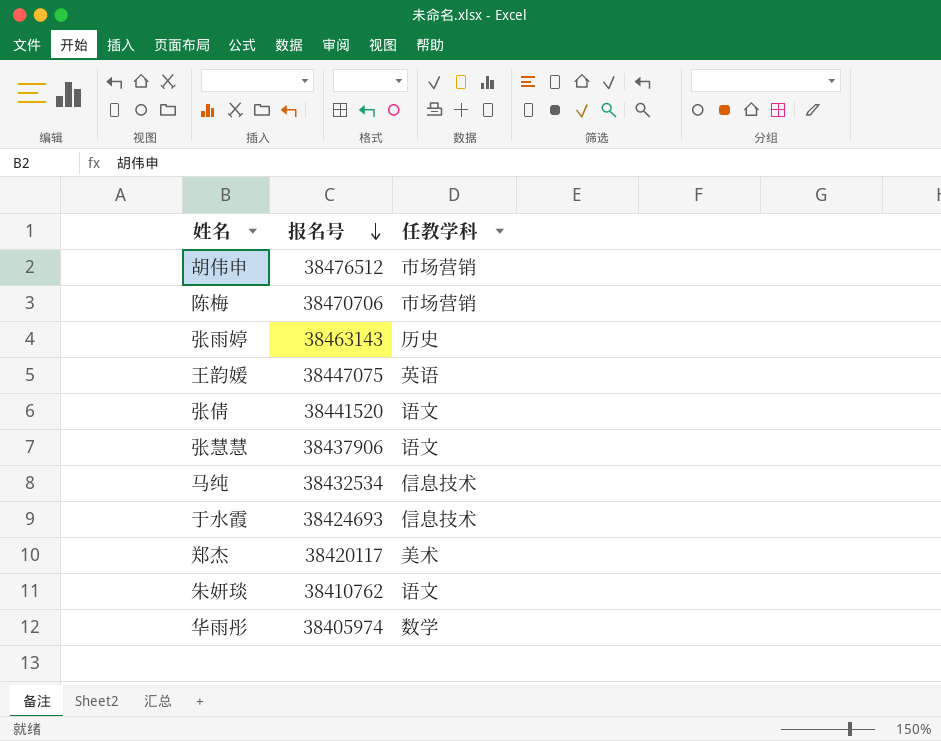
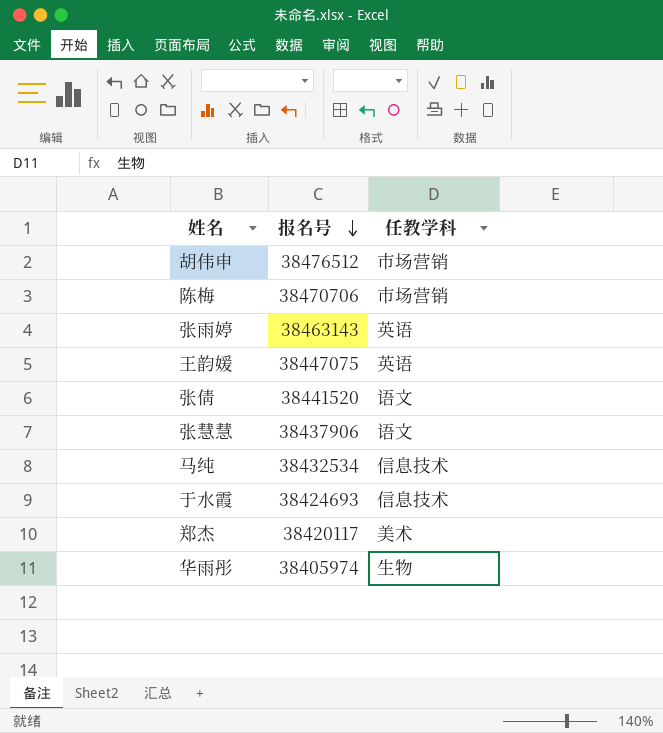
row 朱妍琰: 38410762 | 语文 -> none
张雨婷 | 任教学科: 历史 -> 英语
华雨彤 | 任教学科: 数学 -> 生物

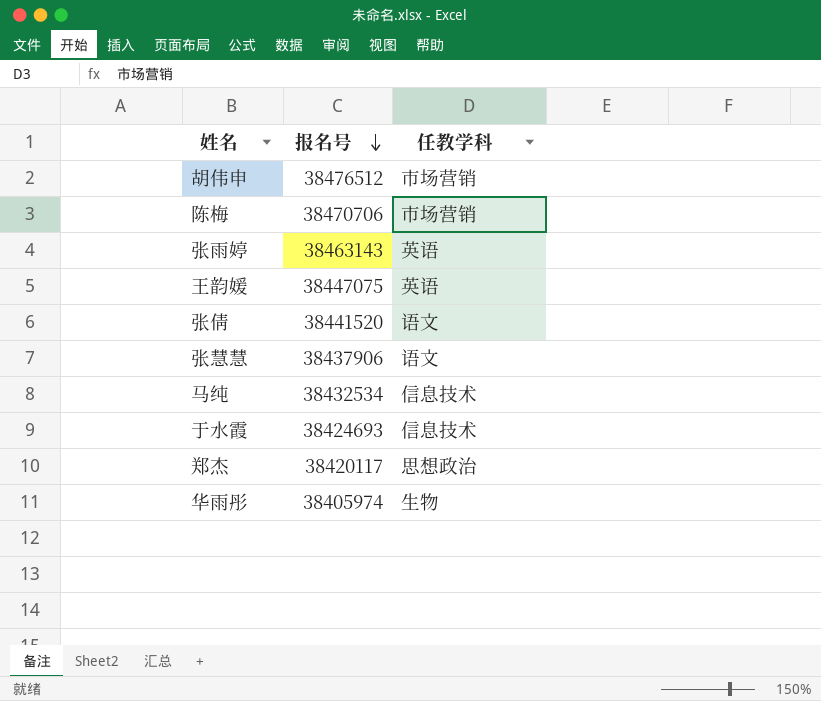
郑杰 | 任教学科: 美术 -> 思想政治

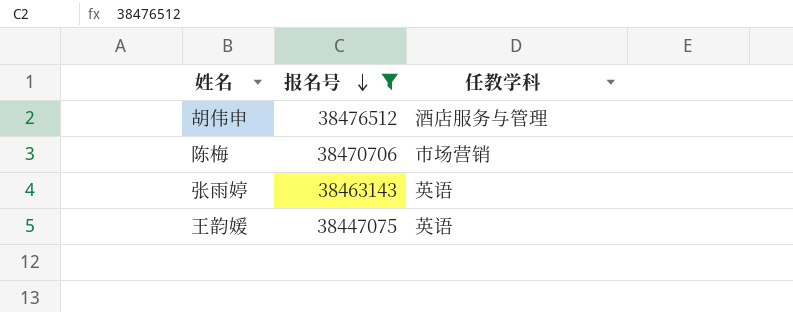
filter: none -> 报名号 >= 38447075
胡伟申 | 任教学科: 市场营销 -> 酒店服务与管理

